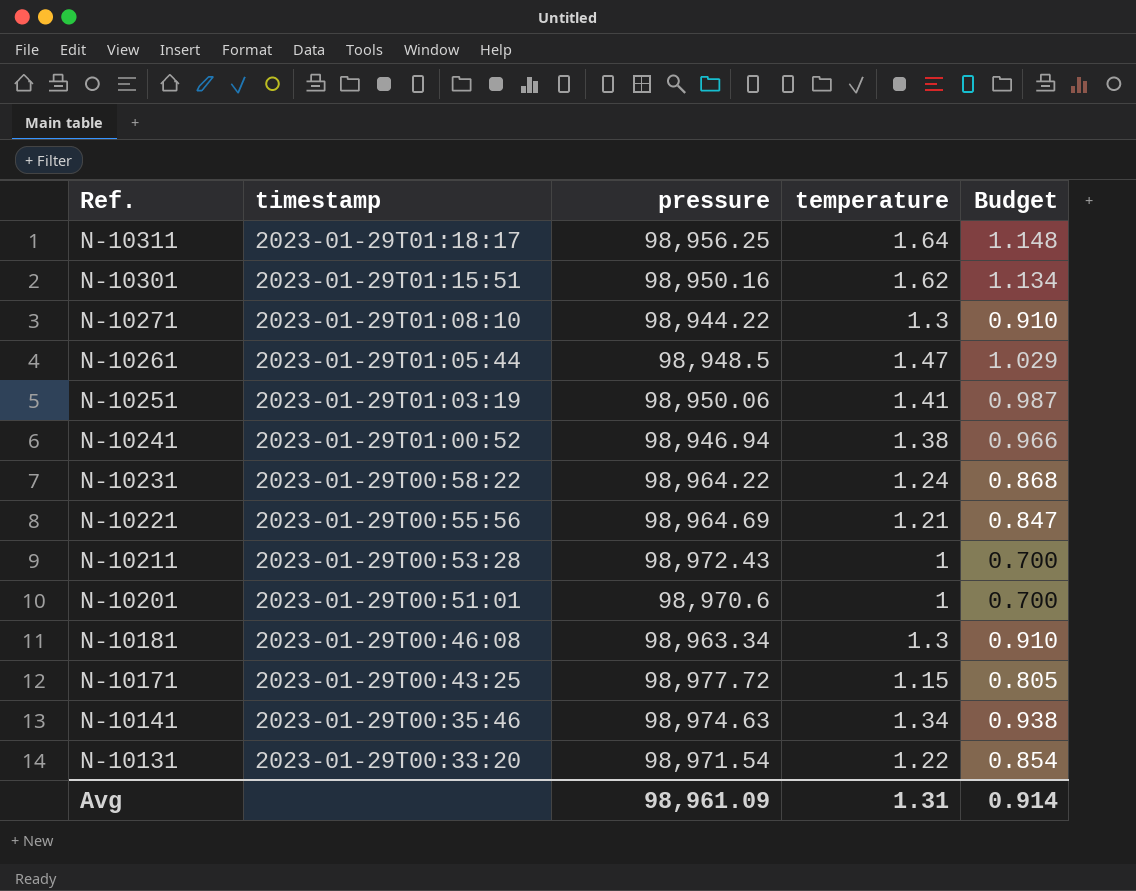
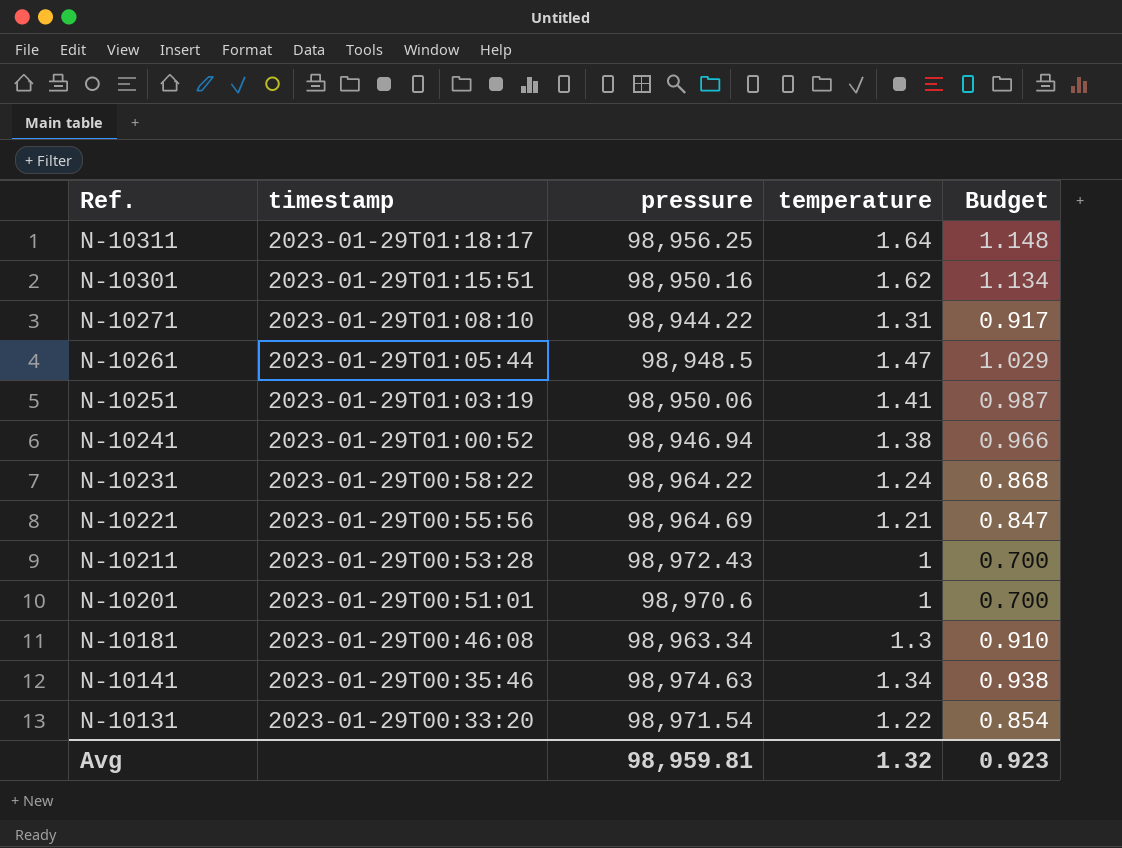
row N-10171: 2023-01-29T00:43:25 | 98,977.72 | 1.15 | 0.805 -> none
N-10271 | temperature: 1.3 -> 1.31
N-10271 | Budget: 0.910 -> 0.917
Avg | pressure: 98,961.09 -> 98,959.81
Avg | temperature: 1.31 -> 1.32
Avg | Budget: 0.914 -> 0.923

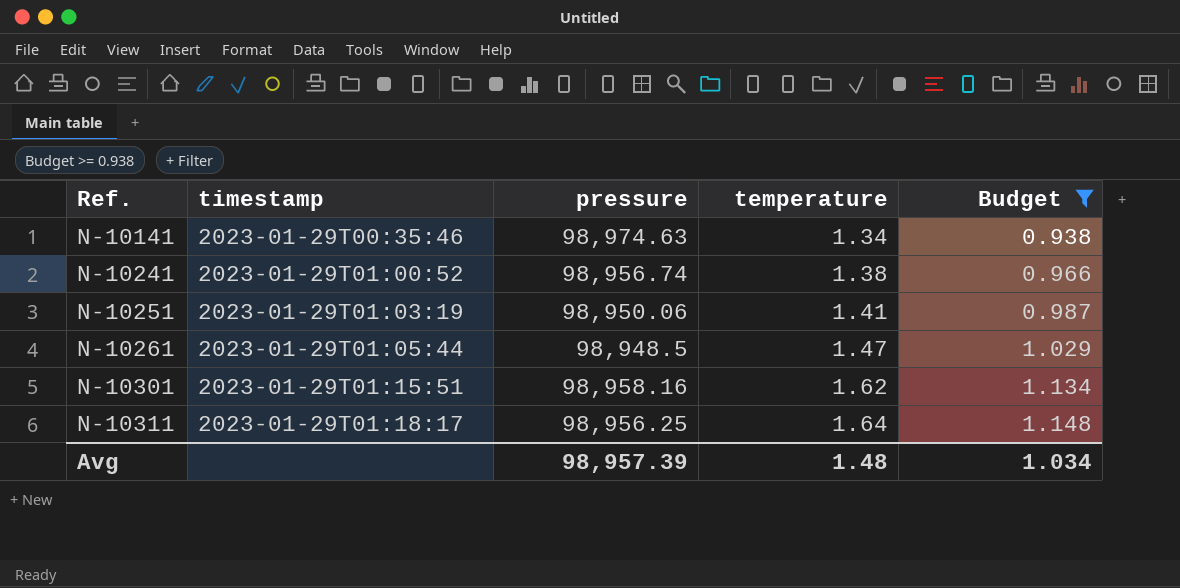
filter: none -> Budget >= 0.938
row order: Ref. descending -> Ref. ascending
N-10241 | pressure: 98,946.94 -> 98,956.74
N-10301 | pressure: 98,950.16 -> 98,958.16
Avg | pressure: 98,959.81 -> 98,957.39
Avg | temperature: 1.32 -> 1.48
Avg | Budget: 0.923 -> 1.034

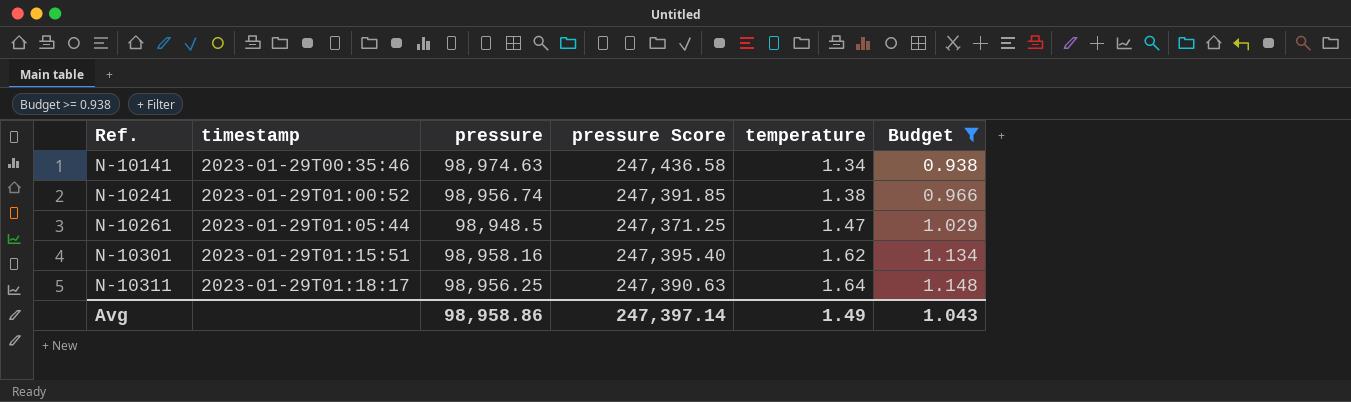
column pressure Score | formula: none -> [pressure] * 2.5
row N-10251: 2023-01-29T01:03:19 | 98,950.06 | 1.41 | 0.987 -> none
Avg | pressure: 98,957.39 -> 98,958.86
Avg | temperature: 1.48 -> 1.49
Avg | Budget: 1.034 -> 1.043

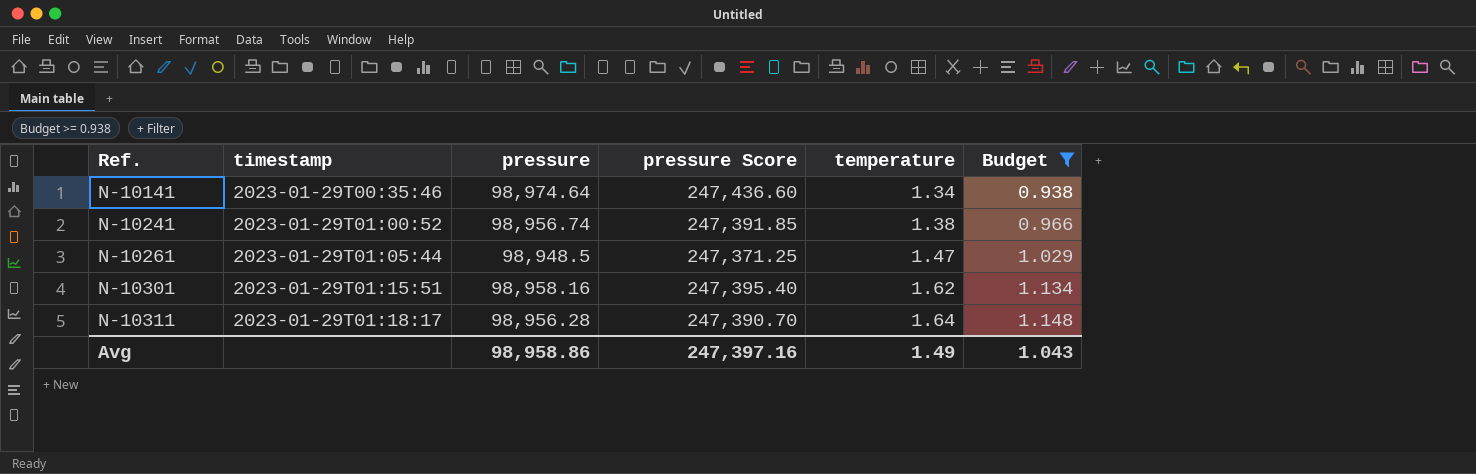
N-10141 | pressure: 98,974.63 -> 98,974.64
N-10141 | pressure Score: 247,436.58 -> 247,436.60
N-10311 | pressure: 98,956.25 -> 98,956.28
N-10311 | pressure Score: 247,390.63 -> 247,390.70
Avg | pressure Score: 247,397.14 -> 247,397.16

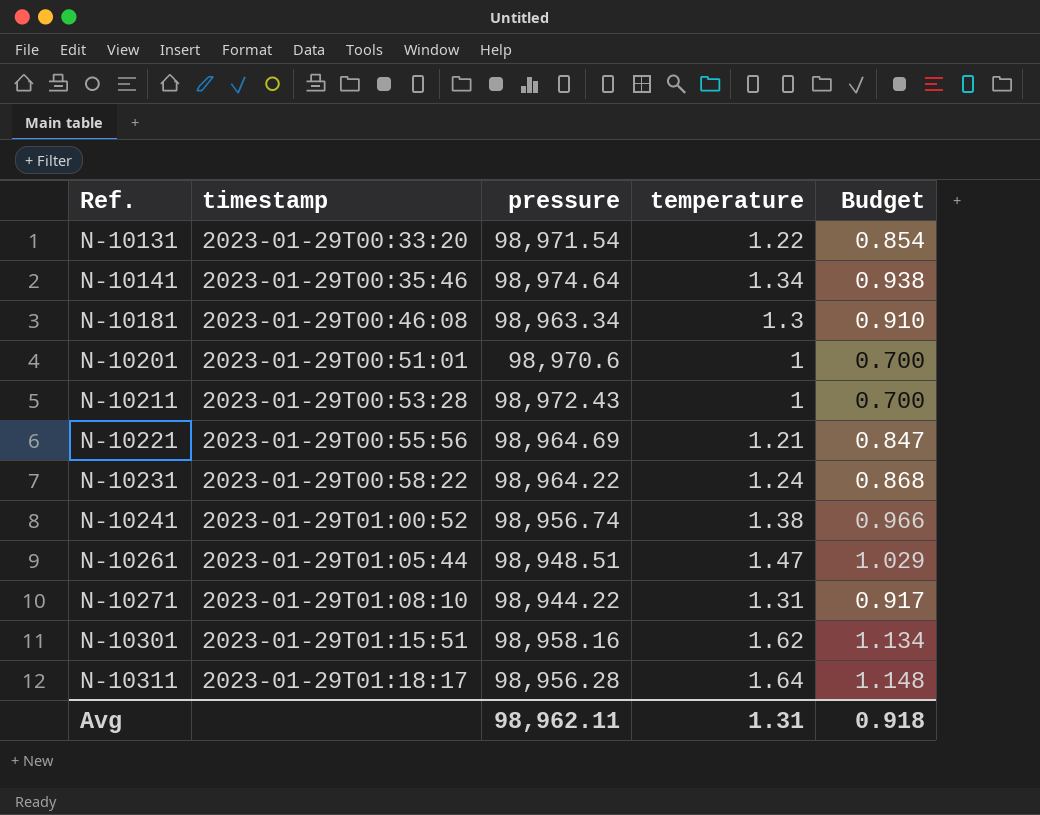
filter: Budget >= 0.938 -> none
column pressure Score | formula: [pressure] * 2.5 -> none
N-10261 | pressure: 98,948.5 -> 98,948.51
Avg | pressure: 98,958.86 -> 98,962.11
Avg | temperature: 1.49 -> 1.31
Avg | Budget: 1.043 -> 0.918

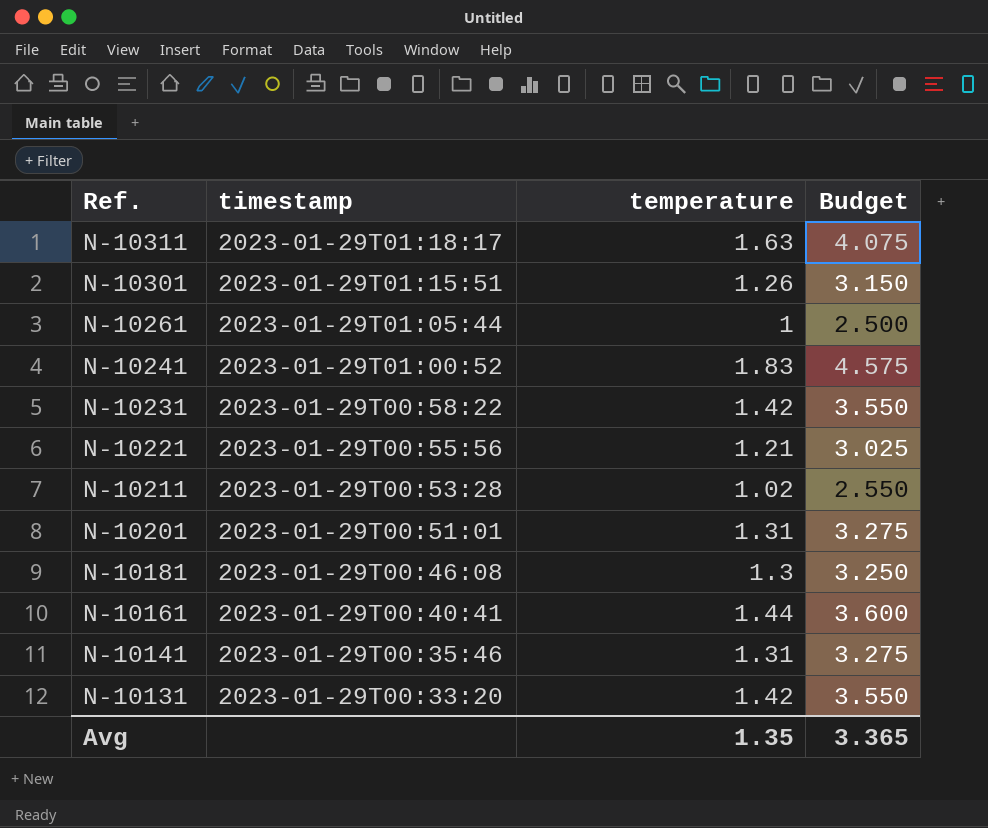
row order: Ref. ascending -> Ref. descending
column pressure | position: 3 -> none
column Budget | formula: [temperature] * 0.7 -> [temperature] * 2.5
row N-10271: 2023-01-29T01:08:10 | 98,944.22 | 1.31 | 0.917 -> none
N-10311 | temperature: 1.64 -> 1.63
N-10301 | temperature: 1.62 -> 1.26
N-10261 | temperature: 1.47 -> 1
N-10241 | temperature: 1.38 -> 1.83
N-10231 | temperature: 1.24 -> 1.42
N-10211 | temperature: 1 -> 1.02
N-10201 | temperature: 1 -> 1.31
row N-10161: none -> 2023-01-29T00:40:41 | 1.44 | 3.600
N-10141 | temperature: 1.34 -> 1.31
N-10131 | temperature: 1.22 -> 1.42
Avg | temperature: 1.31 -> 1.35
Avg | Budget: 0.918 -> 3.365

